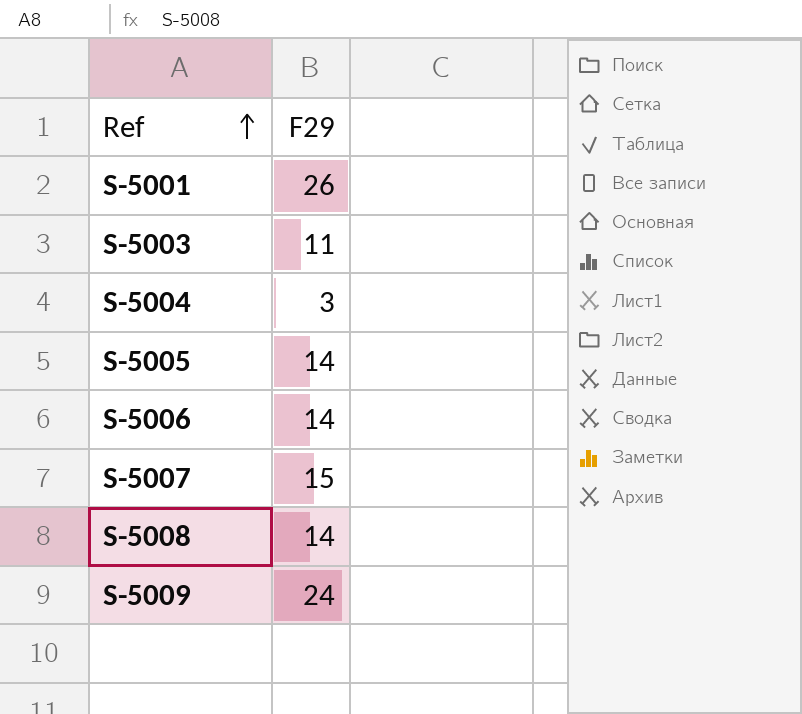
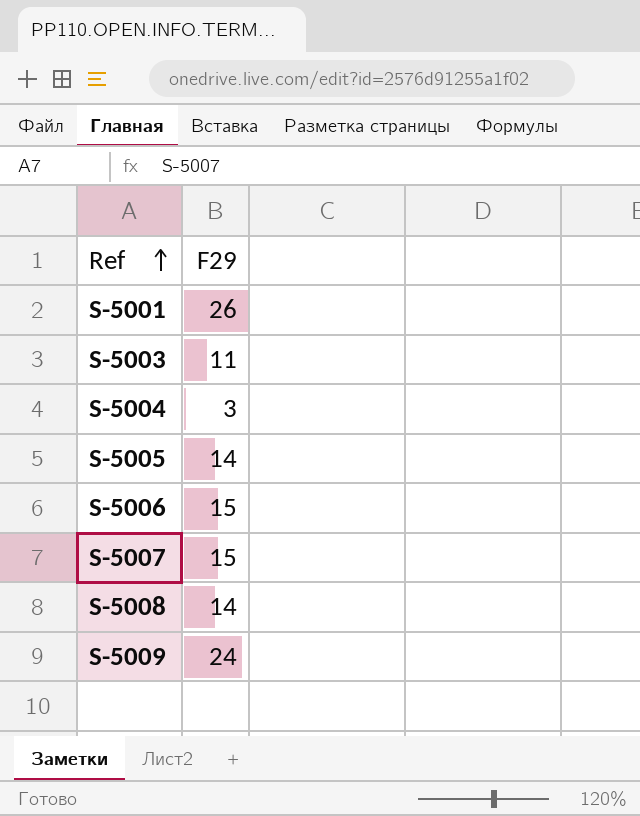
S-5006 | F29: 14 -> 15

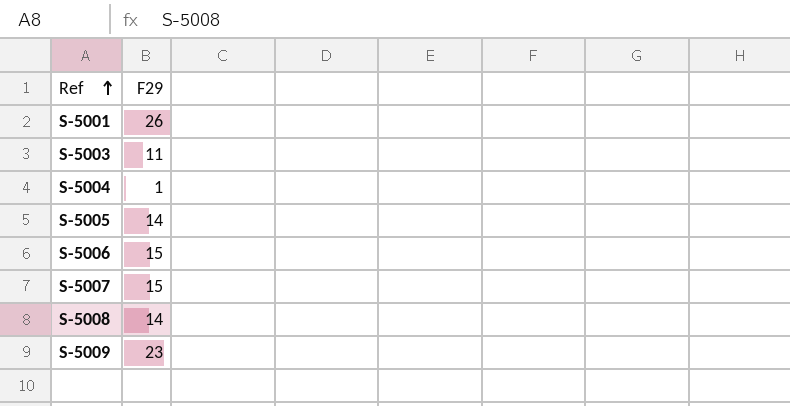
S-5004 | F29: 3 -> 1
S-5009 | F29: 24 -> 23

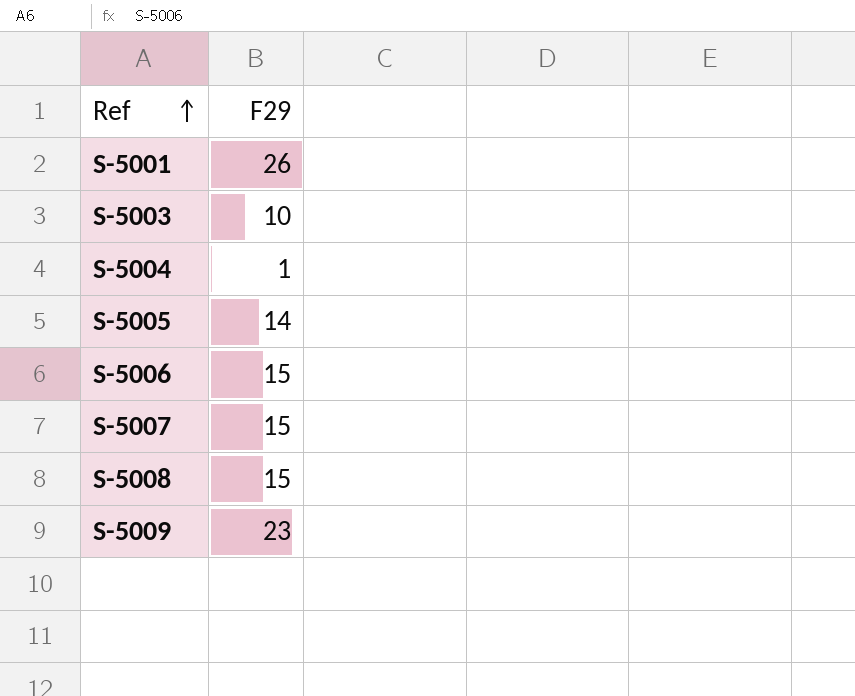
S-5003 | F29: 11 -> 10
S-5008 | F29: 14 -> 15

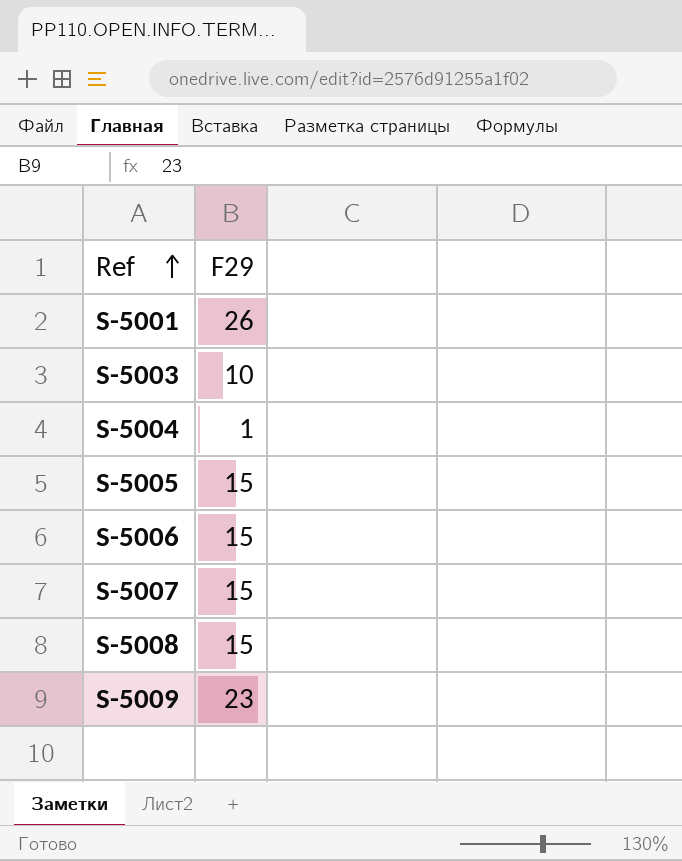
S-5005 | F29: 14 -> 15

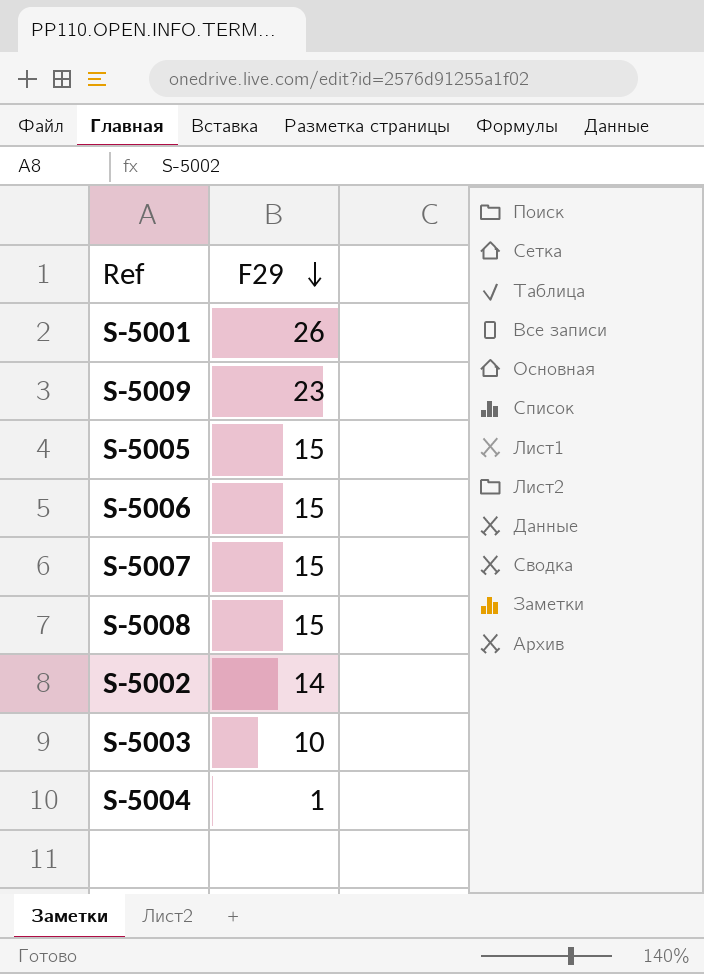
row order: Ref ascending -> F29 descending
row S-5002: none -> 14

